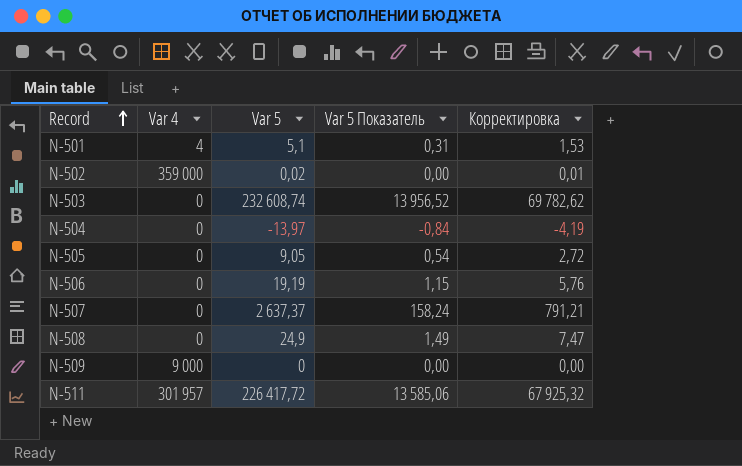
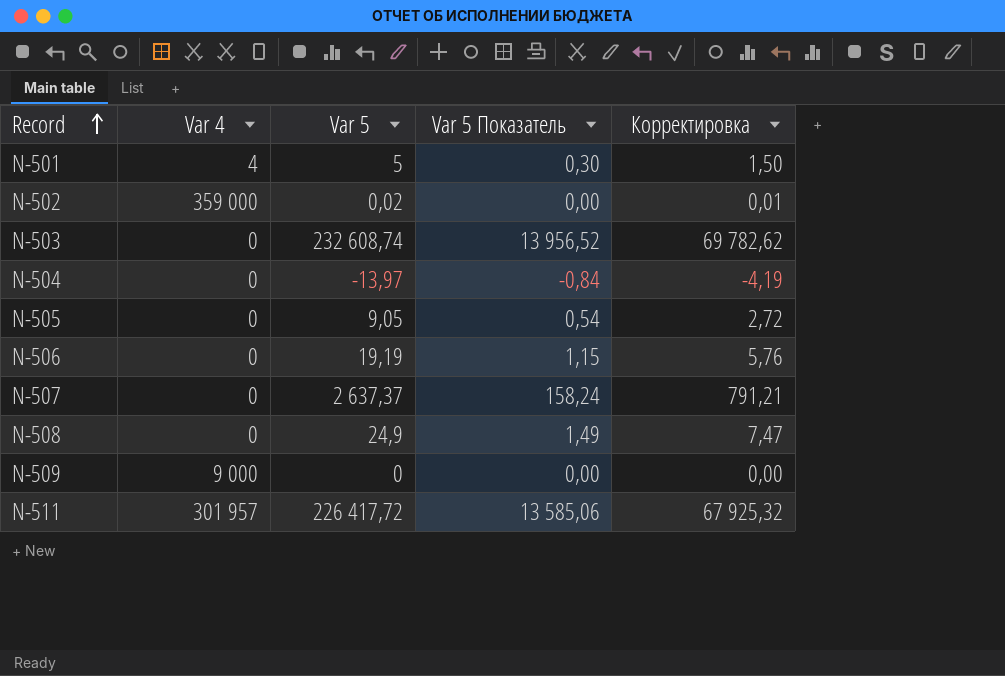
N-501 | Var 5: 5,1 -> 5
N-501 | Var 5 Показатель: 0,31 -> 0,30
N-501 | Корректировка: 1,53 -> 1,50

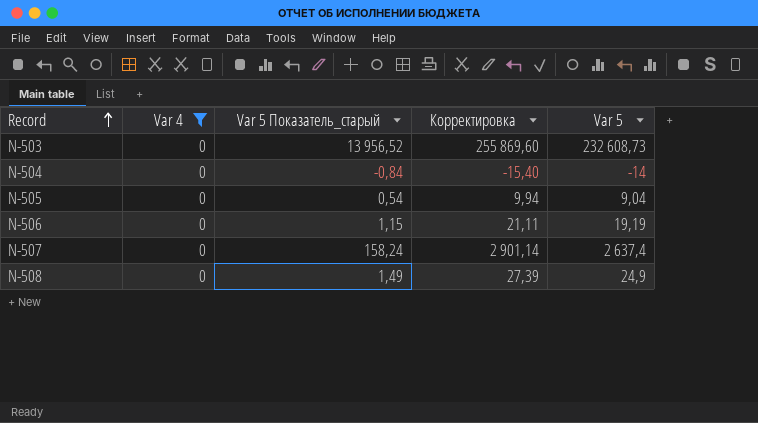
filter: none -> Var 4 = 0
column name: Var 5 Показатель -> Var 5 Показатель_старый
column Корректировка | formula: [Var 5] * 0,3 -> [Var 5] * 1,1
column Var 5 | position: 3 -> 5
N-503 | Var 5: 232 608,74 -> 232 608,73
N-504 | Var 5: -13,97 -> -14
N-505 | Var 5: 9,05 -> 9,04
N-507 | Var 5: 2 637,37 -> 2 637,4

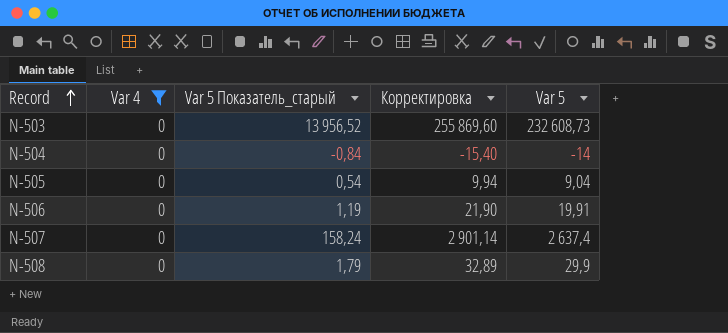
N-506 | Var 5 Показатель_старый: 1,15 -> 1,19
N-506 | Корректировка: 21,11 -> 21,90
N-506 | Var 5: 19,19 -> 19,91
N-508 | Var 5 Показатель_старый: 1,49 -> 1,79
N-508 | Корректировка: 27,39 -> 32,89
N-508 | Var 5: 24,9 -> 29,9

